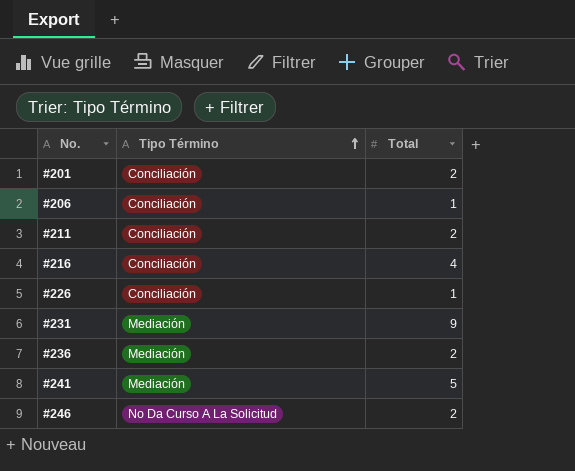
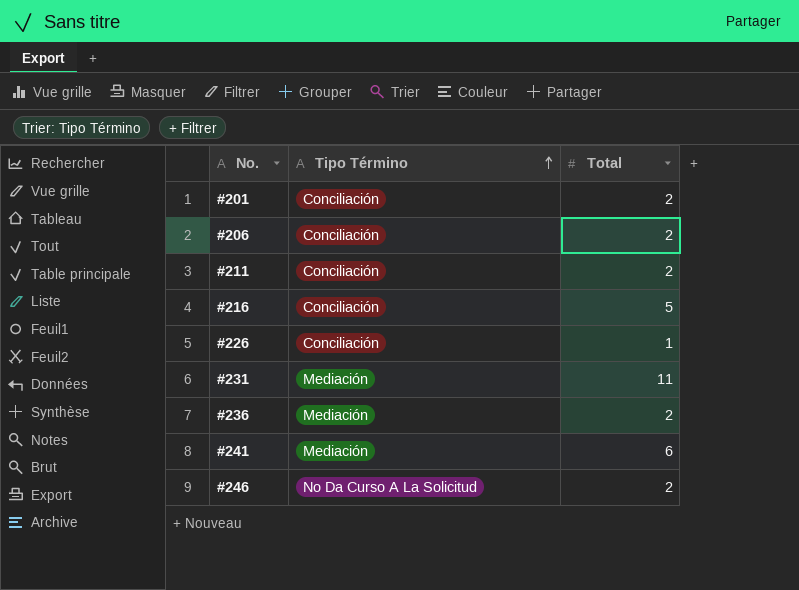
#206 | Total: 1 -> 2
#216 | Total: 4 -> 5
#231 | Total: 9 -> 11
#241 | Total: 5 -> 6

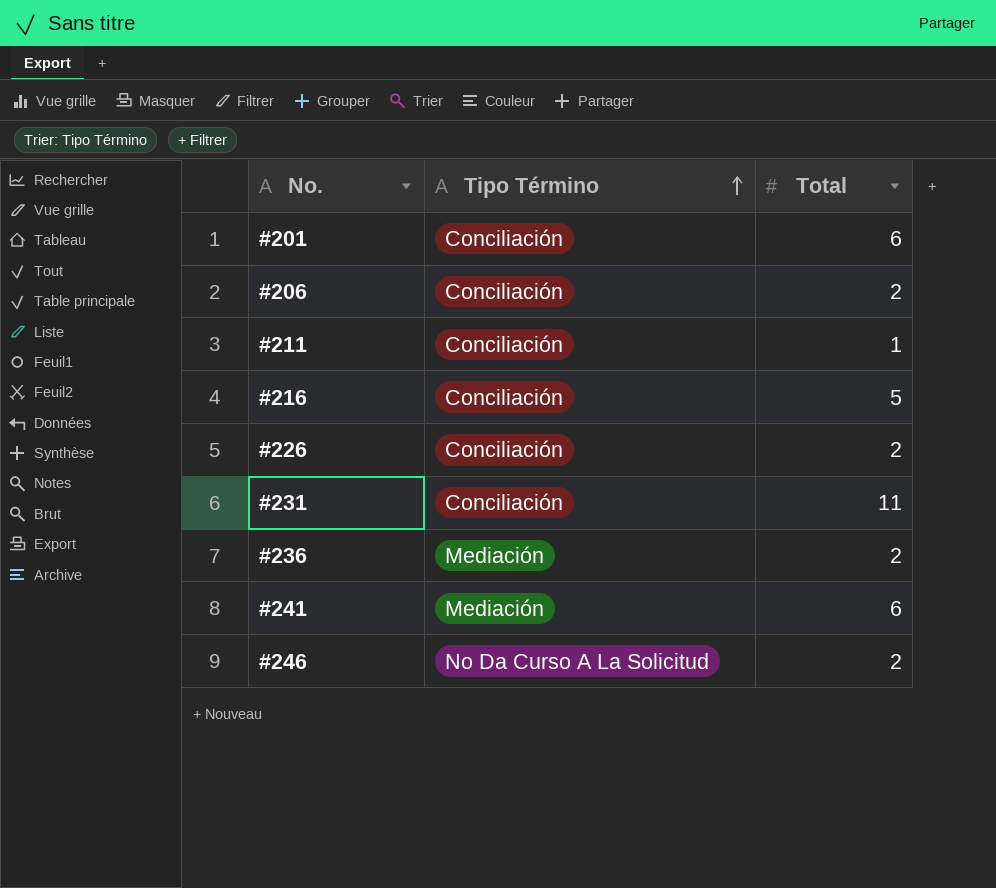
#201 | Total: 2 -> 6
#211 | Total: 2 -> 1
#226 | Total: 1 -> 2
#231 | Tipo Término: Mediación -> Conciliación

